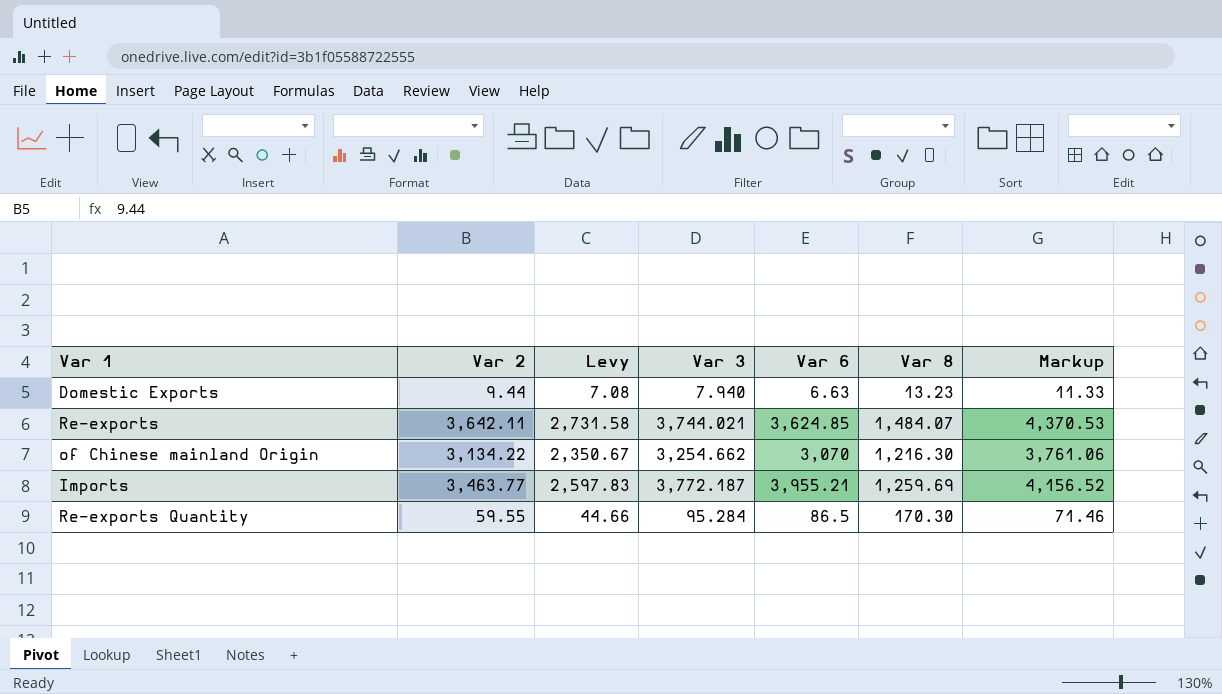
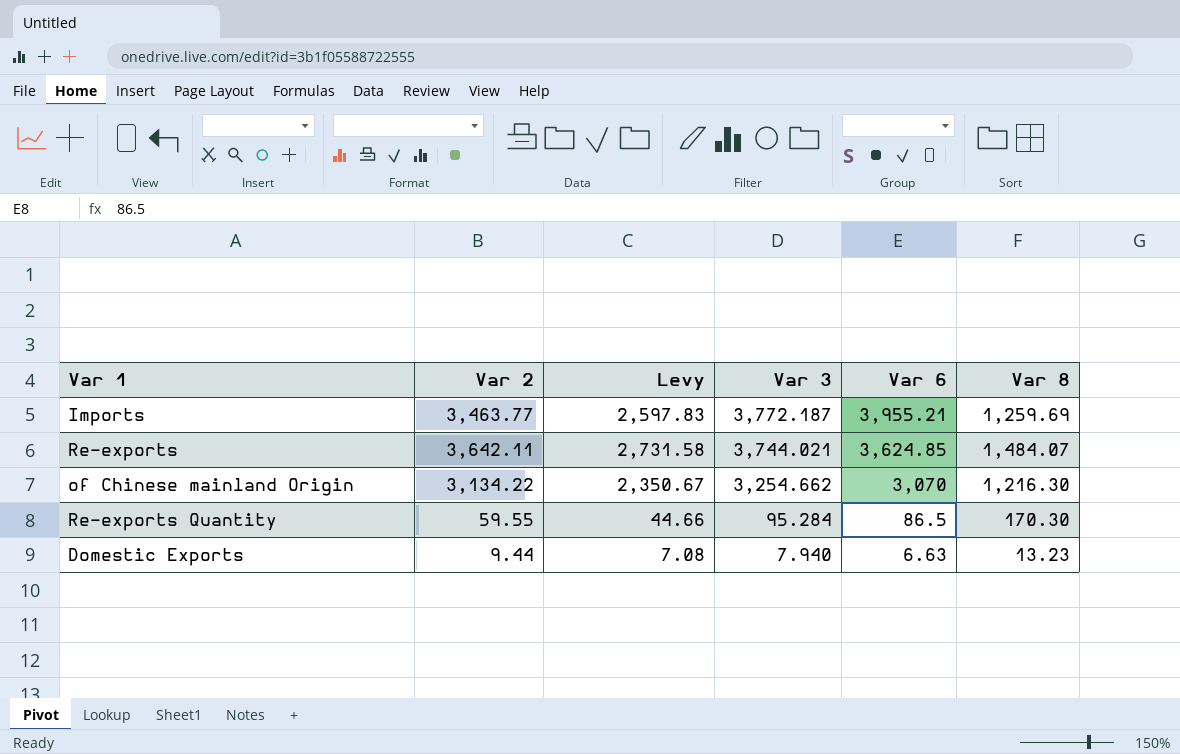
row order: none -> Var 3 descending
column Markup | formula: [Var 2] * 1.2 -> none

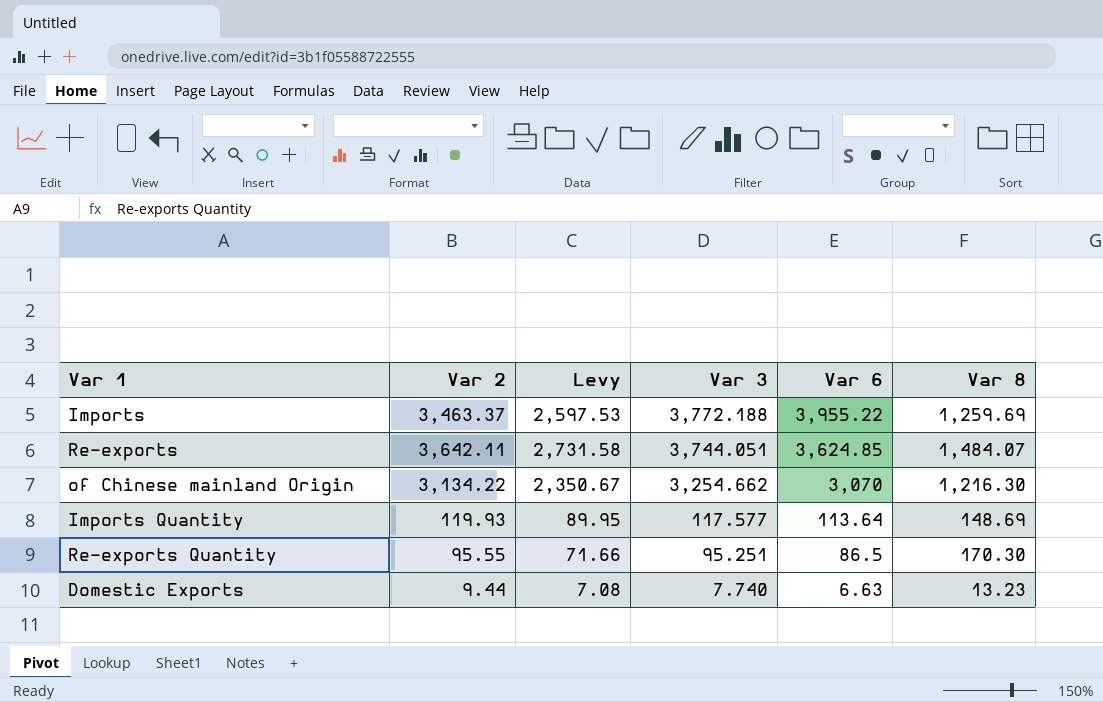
Imports | Var 2: 3,463.77 -> 3,463.37
Imports | Levy: 2,597.83 -> 2,597.53
Imports | Var 3: 3,772.187 -> 3,772.188
Imports | Var 6: 3,955.21 -> 3,955.22
Re-exports | Var 3: 3,744.021 -> 3,744.051
row Imports Quantity: none -> 119.93 | 89.95 | 117.577 | 113.64 | 148.69
Re-exports Quantity | Var 2: 59.55 -> 95.55
Re-exports Quantity | Levy: 44.66 -> 71.66
Re-exports Quantity | Var 3: 95.284 -> 95.251
Domestic Exports | Var 3: 7.940 -> 7.740

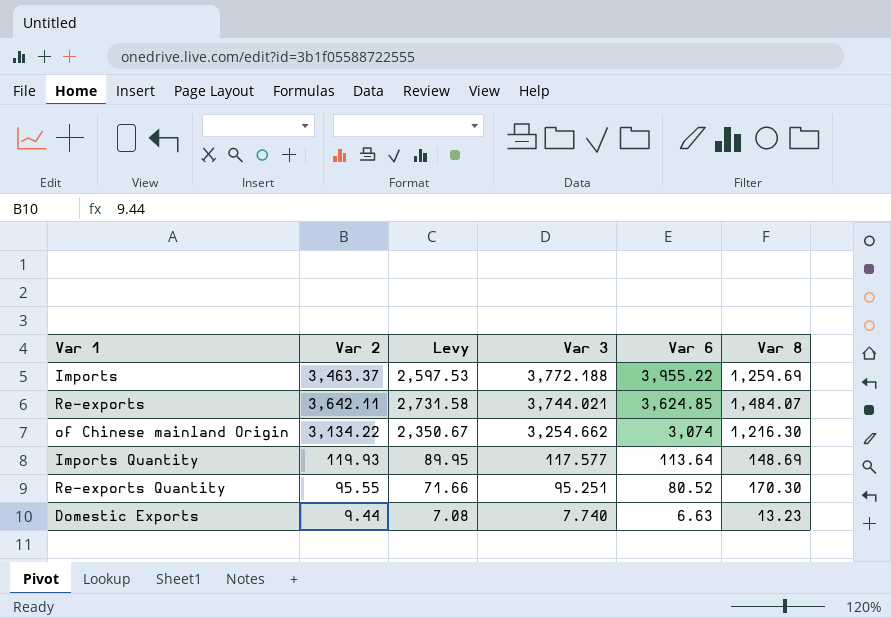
Re-exports | Var 3: 3,744.051 -> 3,744.021
of Chinese mainland Origin | Var 6: 3,070 -> 3,074
Re-exports Quantity | Var 6: 86.5 -> 80.52

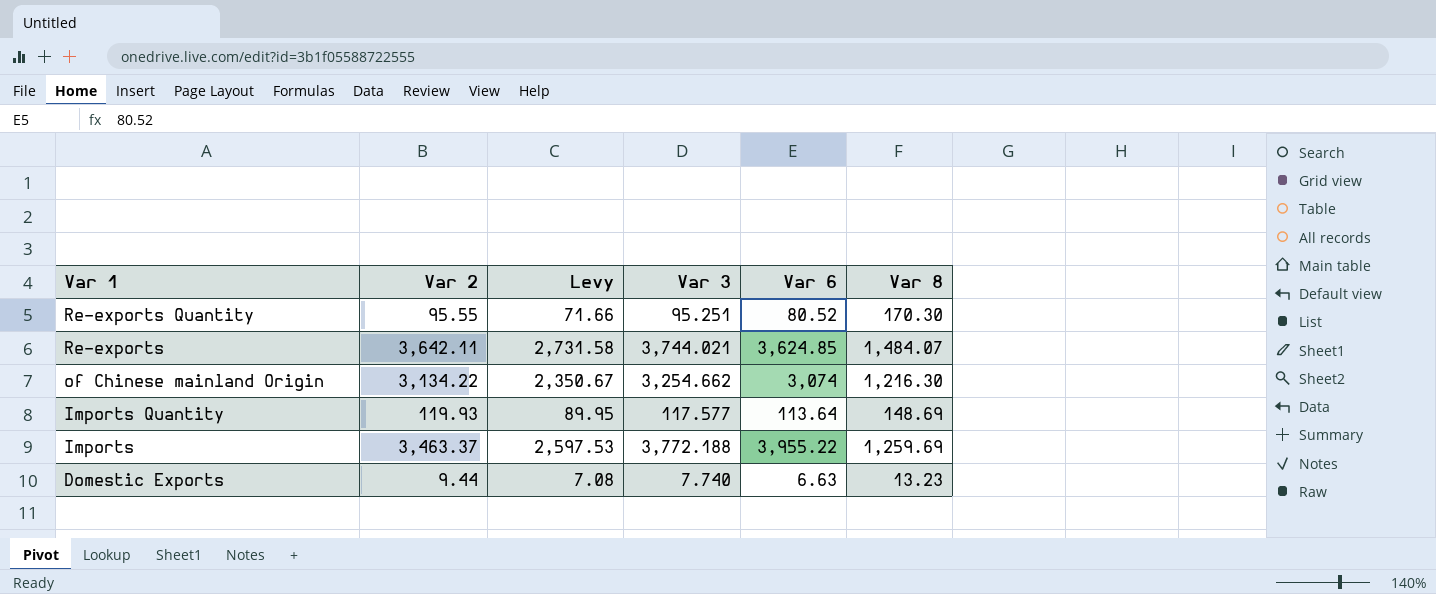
row order: Var 3 descending -> Var 1 descending

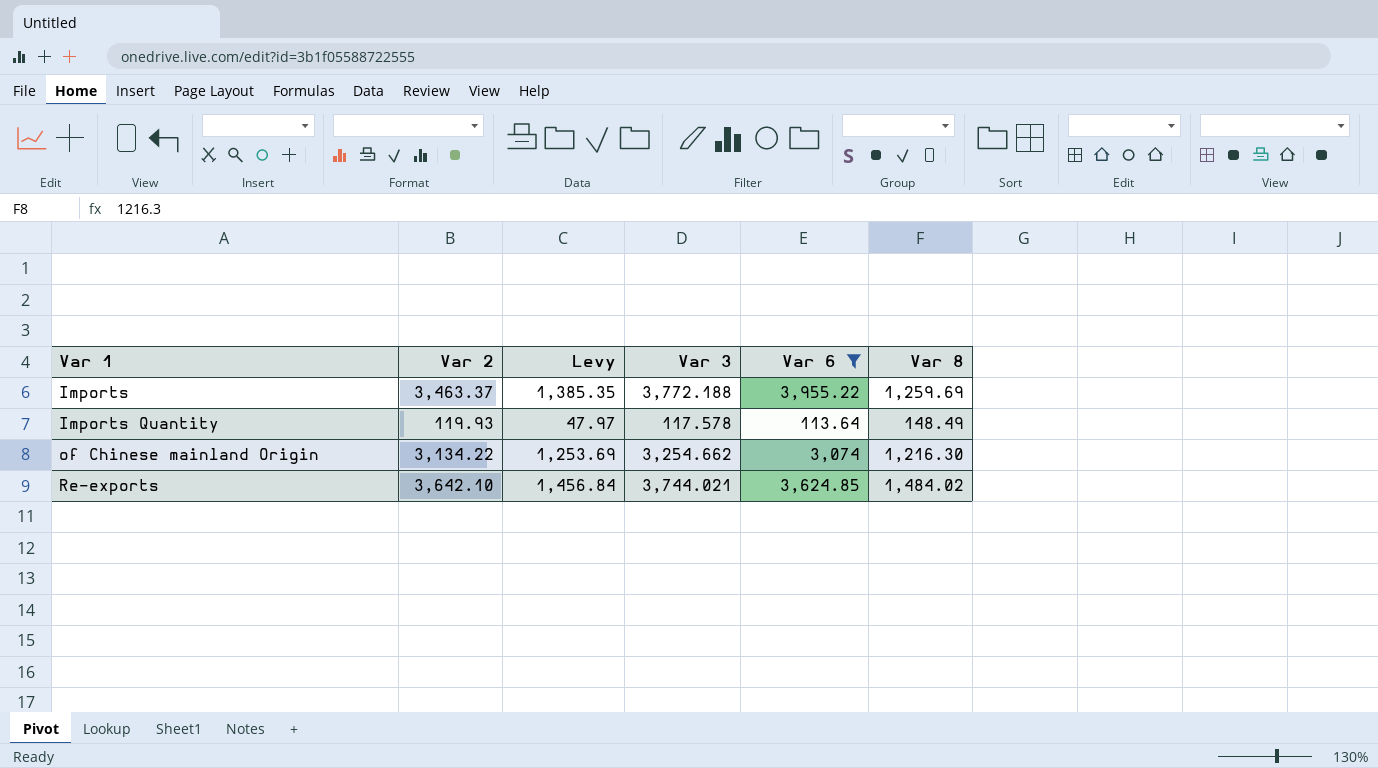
filter: none -> Var 6 >= 113.64
row order: Var 1 descending -> Var 1 ascending
column Levy | formula: [Var 2] * 0.75 -> [Var 2] * 0.4
Imports Quantity | Var 3: 117.577 -> 117.578
Imports Quantity | Var 8: 148.69 -> 148.49
Re-exports | Var 2: 3,642.11 -> 3,642.10
Re-exports | Var 8: 1,484.07 -> 1,484.02

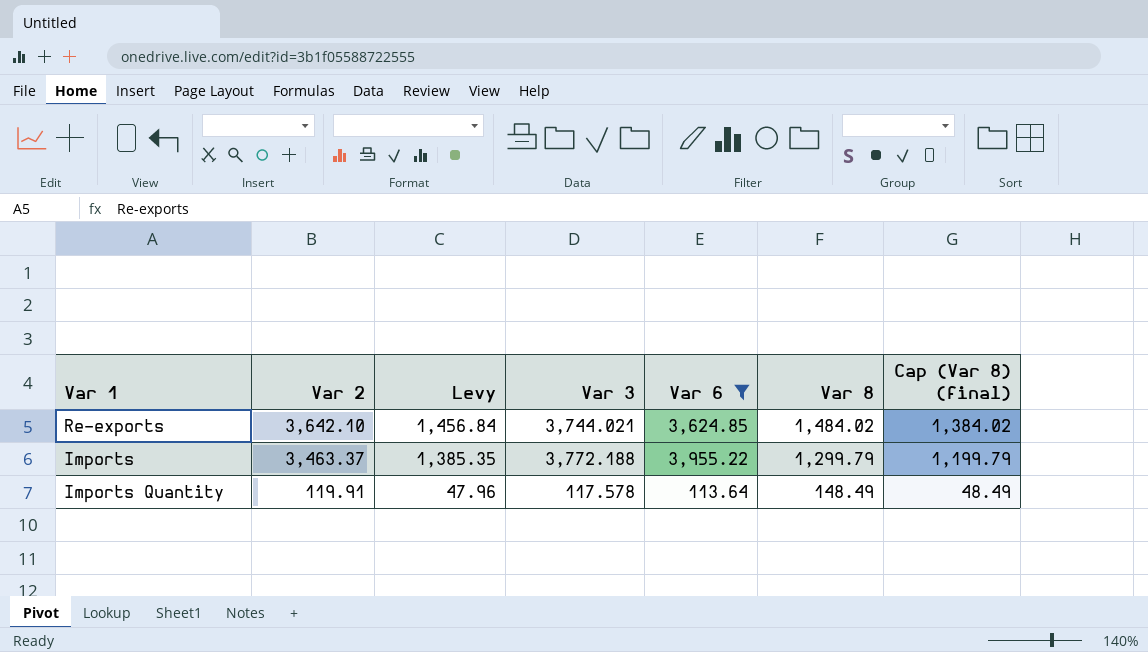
row order: Var 1 ascending -> Var 2 descending
column Cap (Var 8) (final) | formula: none -> [Var 8] - 100
row of Chinese mainland Origin: 3,134.22 | 1,253.69 | 3,254.662 | 3,074 | 1,216.30 -> none
Imports | Var 8: 1,259.69 -> 1,299.79
Imports Quantity | Var 2: 119.93 -> 119.91
Imports Quantity | Levy: 47.97 -> 47.96

